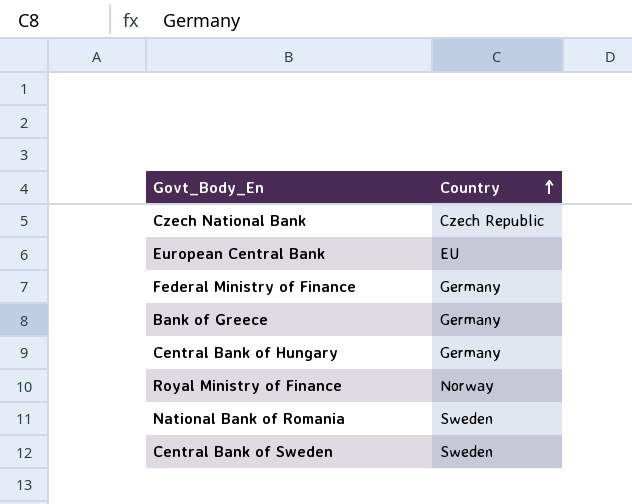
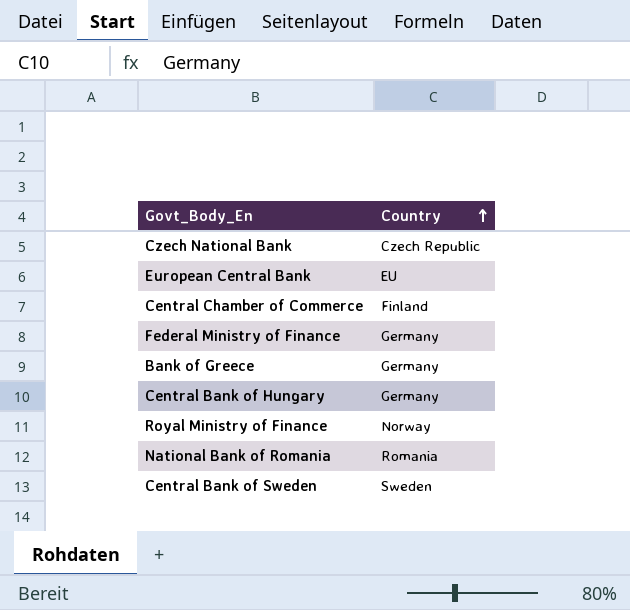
row Central Chamber of Commerce: none -> Finland
National Bank of Romania | Country: Sweden -> Romania

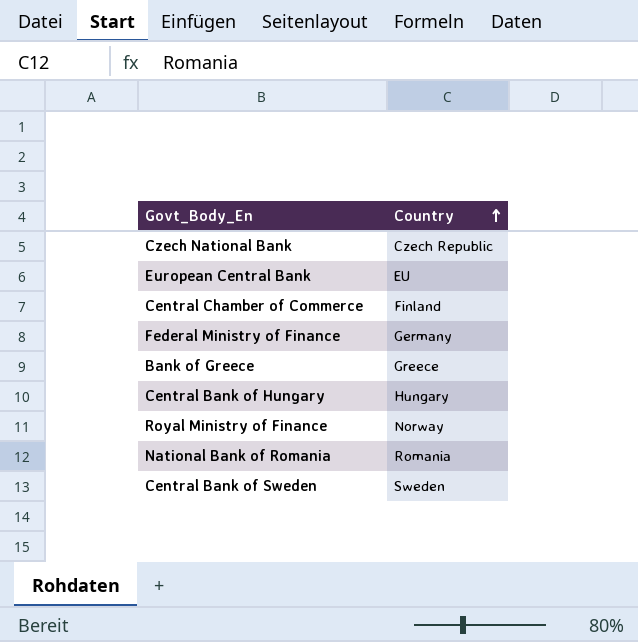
Bank of Greece | Country: Germany -> Greece
Central Bank of Hungary | Country: Germany -> Hungary

